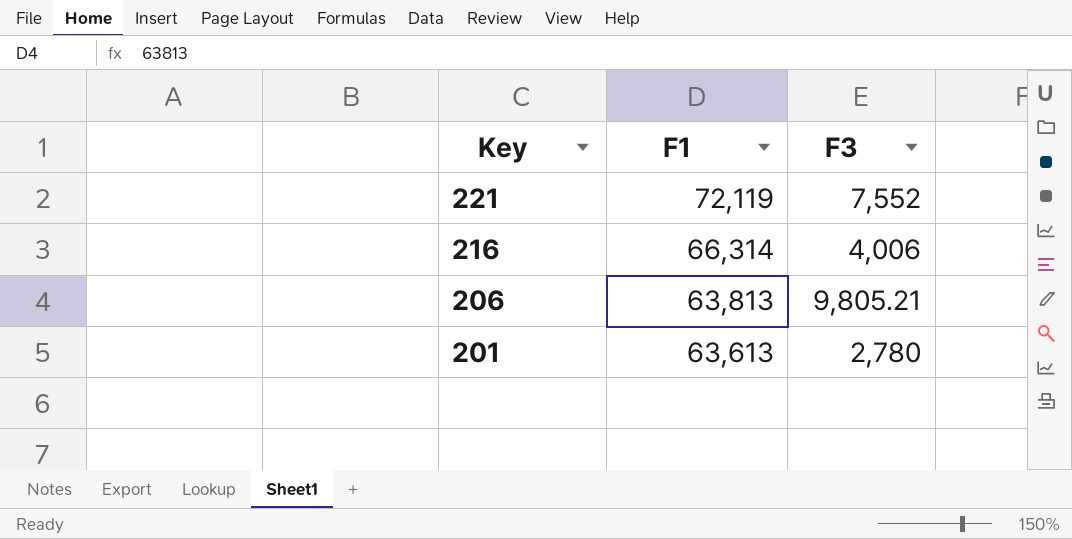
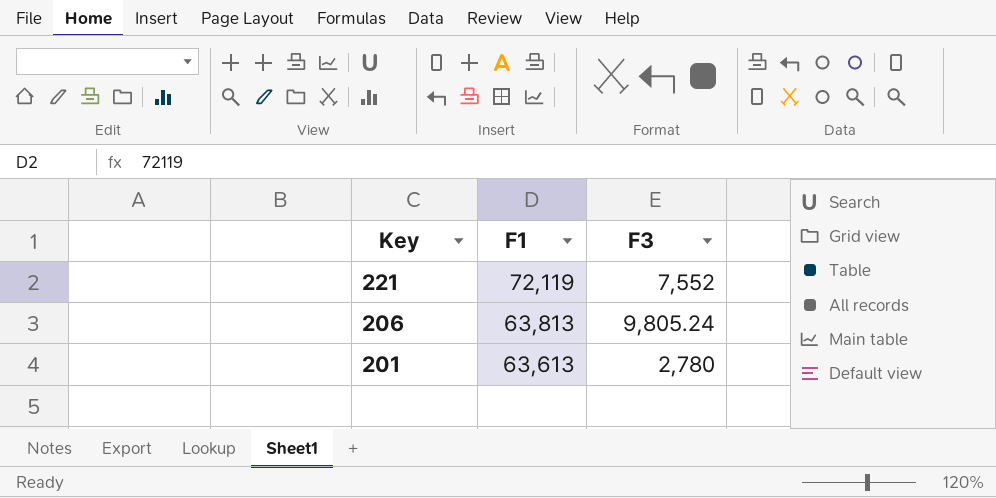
row 216: 66,314 | 4,006 -> none
206 | F3: 9,805.21 -> 9,805.24

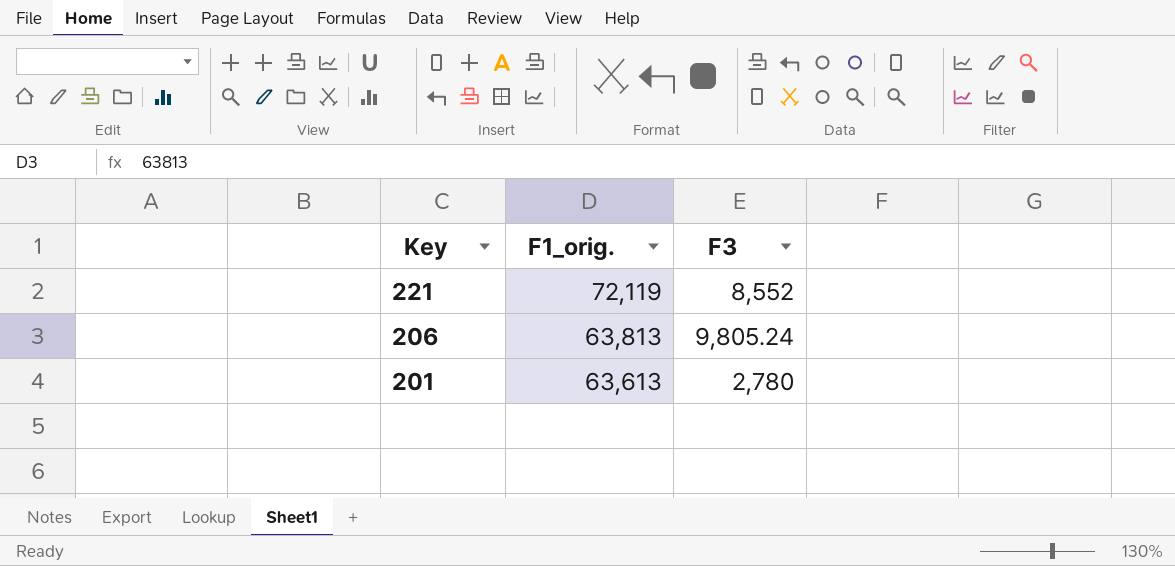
column name: F1 -> F1_orig.
221 | F3: 7,552 -> 8,552

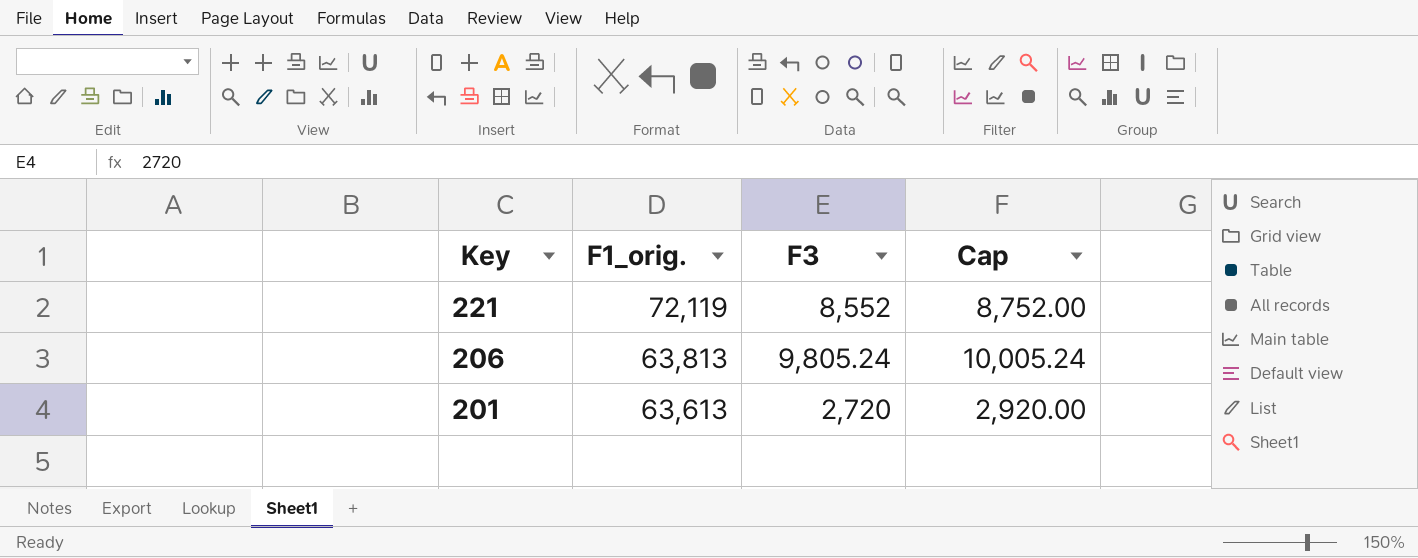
column Cap | formula: none -> [F3] + 200
201 | F3: 2,780 -> 2,720

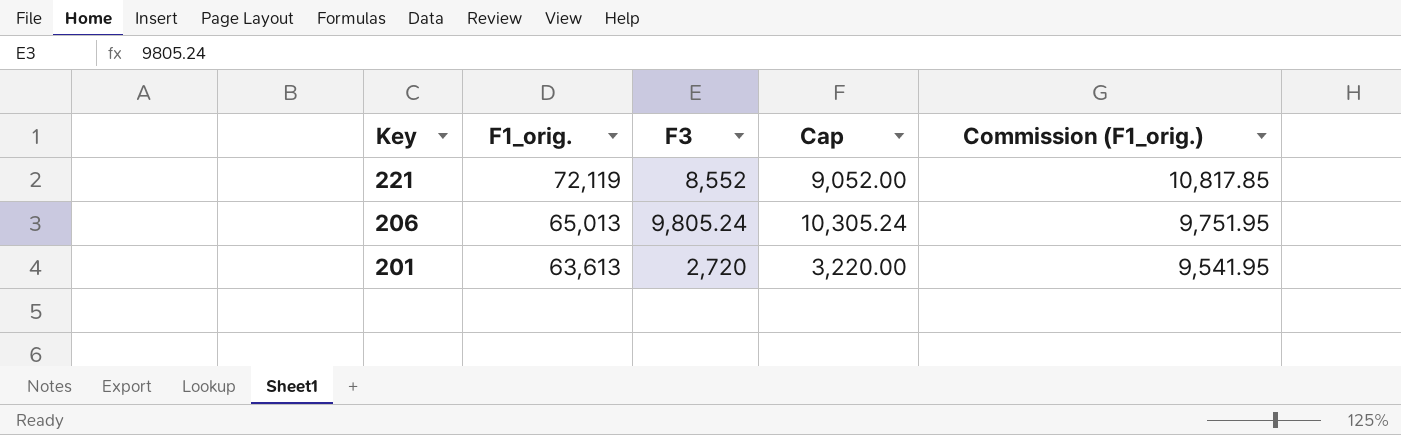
column Cap | formula: [F3] + 200 -> [F3] + 500
column Commission (F1_orig.) | formula: none -> [F1_orig.] * 0.15
206 | F1_orig.: 63,813 -> 65,013

